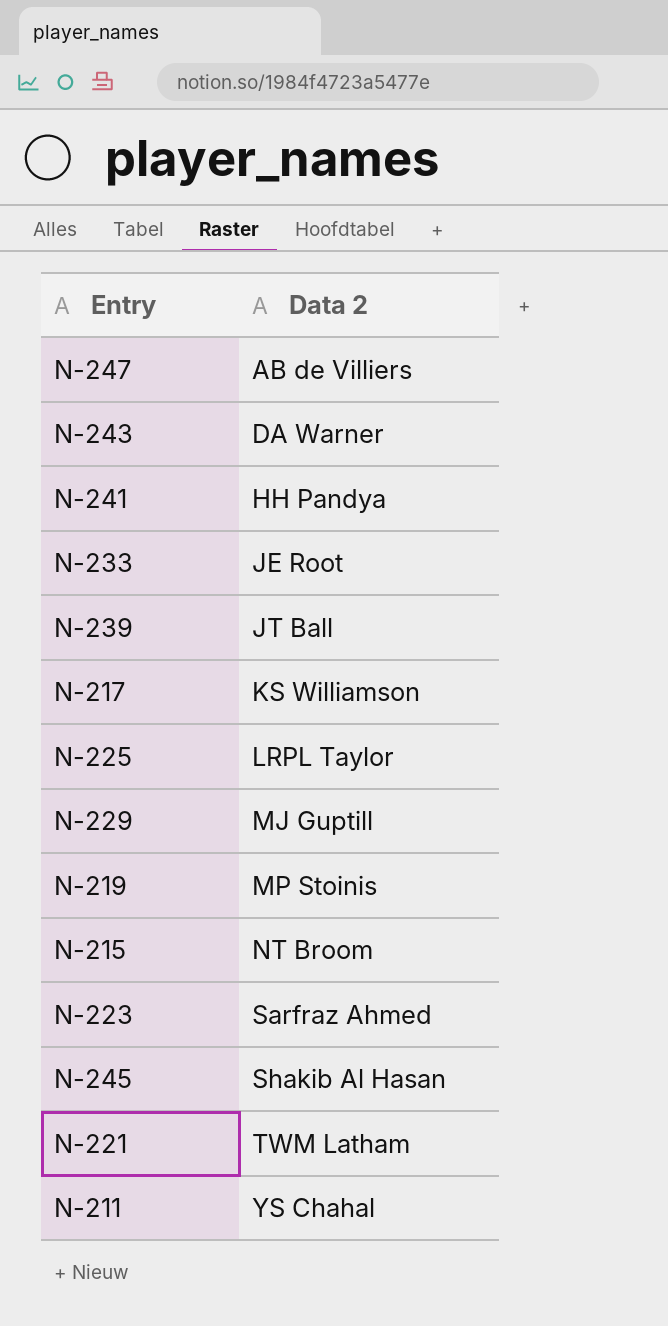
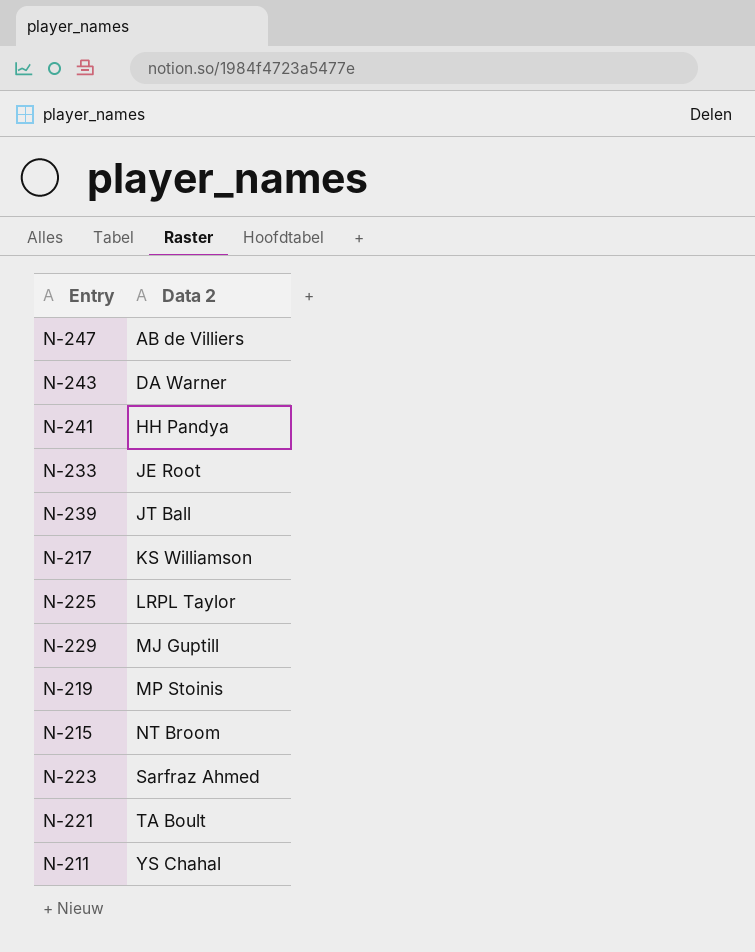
row N-245: Shakib Al Hasan -> none
N-221 | Data 2: TWM Latham -> TA Boult

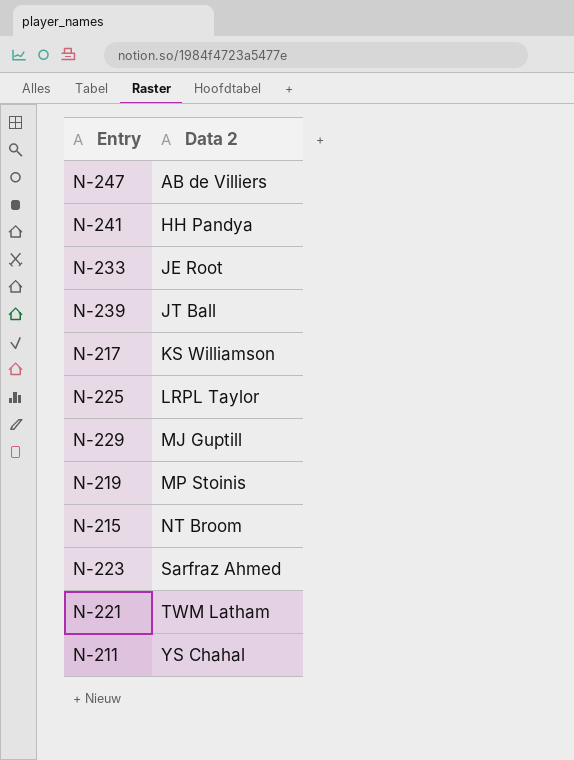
row N-243: DA Warner -> none
N-221 | Data 2: TA Boult -> TWM Latham

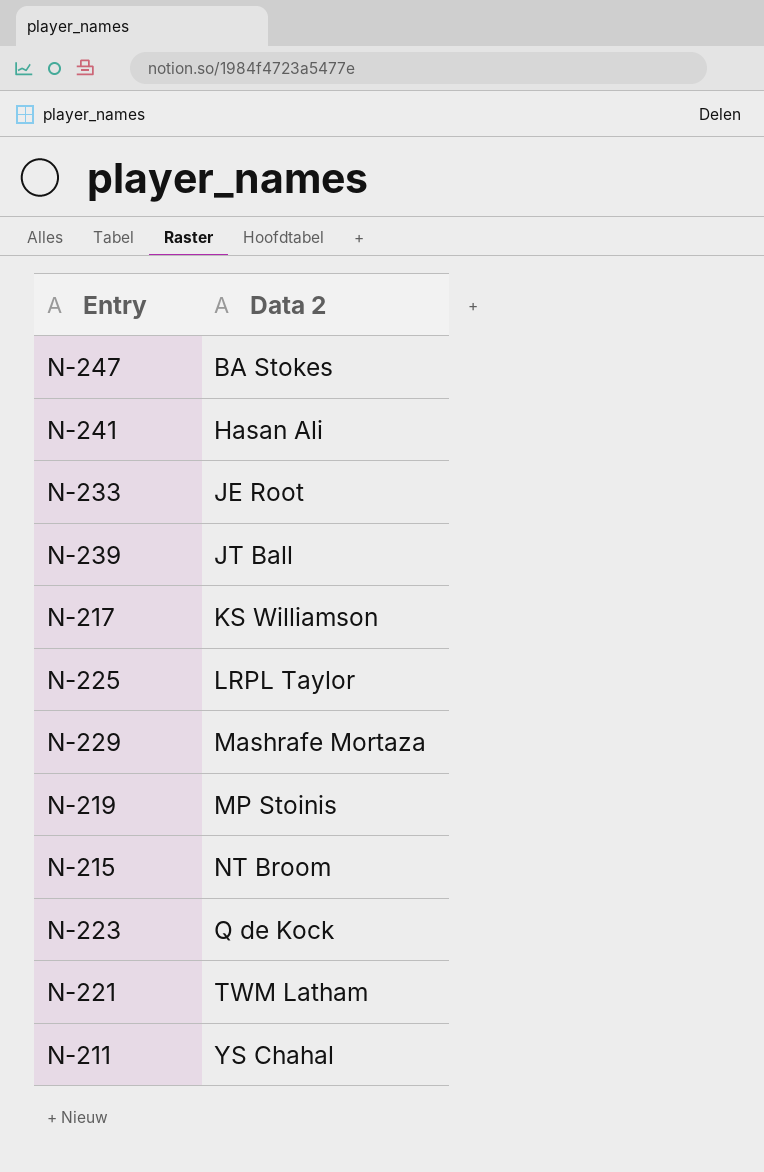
N-247 | Data 2: AB de Villiers -> BA Stokes
N-241 | Data 2: HH Pandya -> Hasan Ali
N-229 | Data 2: MJ Guptill -> Mashrafe Mortaza
N-223 | Data 2: Sarfraz Ahmed -> Q de Kock

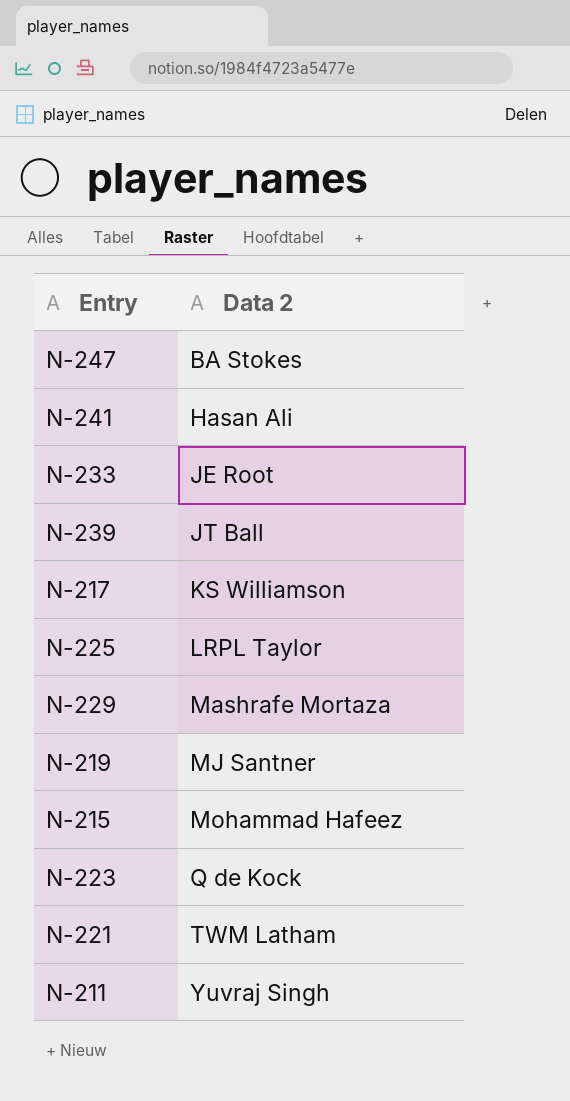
N-219 | Data 2: MP Stoinis -> MJ Santner
N-215 | Data 2: NT Broom -> Mohammad Hafeez
N-211 | Data 2: YS Chahal -> Yuvraj Singh

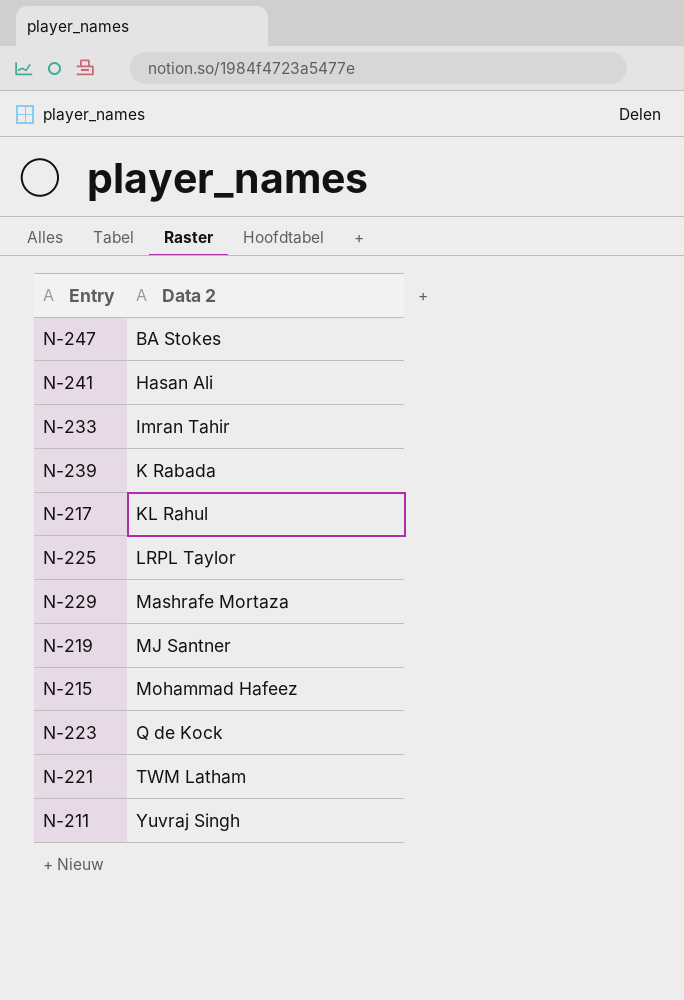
N-233 | Data 2: JE Root -> Imran Tahir
N-239 | Data 2: JT Ball -> K Rabada
N-217 | Data 2: KS Williamson -> KL Rahul

